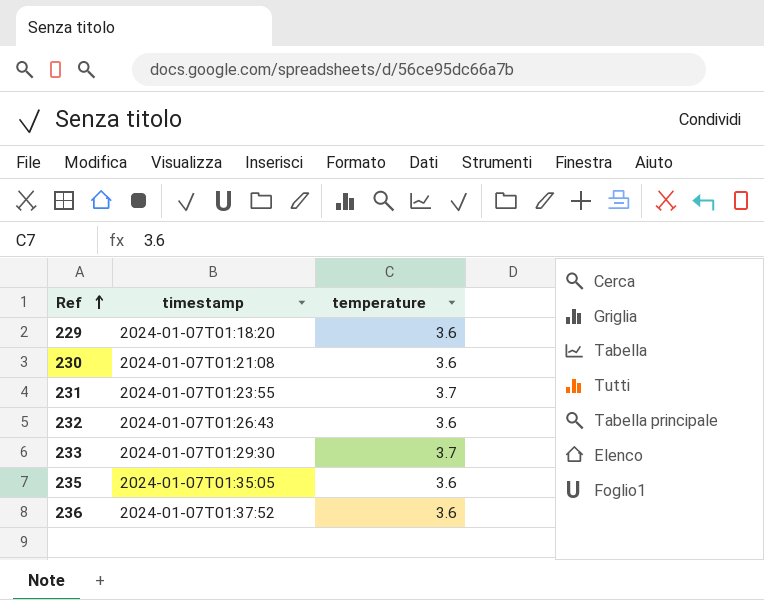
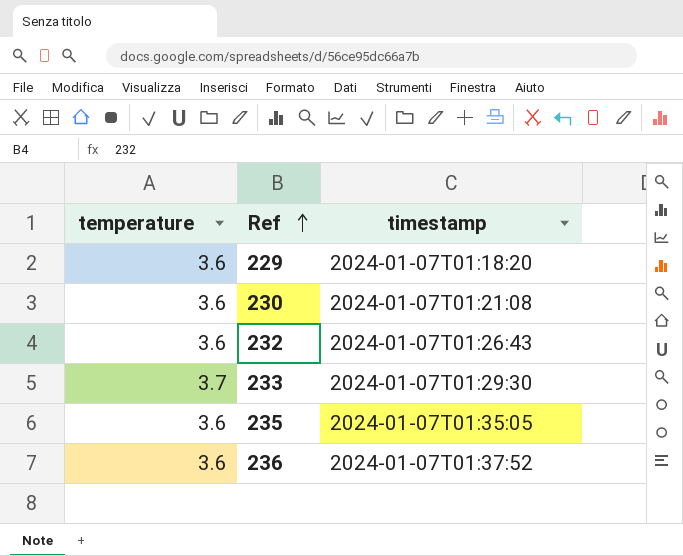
column temperature | position: 3 -> 1
row 231: 2024-01-07T01:23:55 | 3.7 -> none

